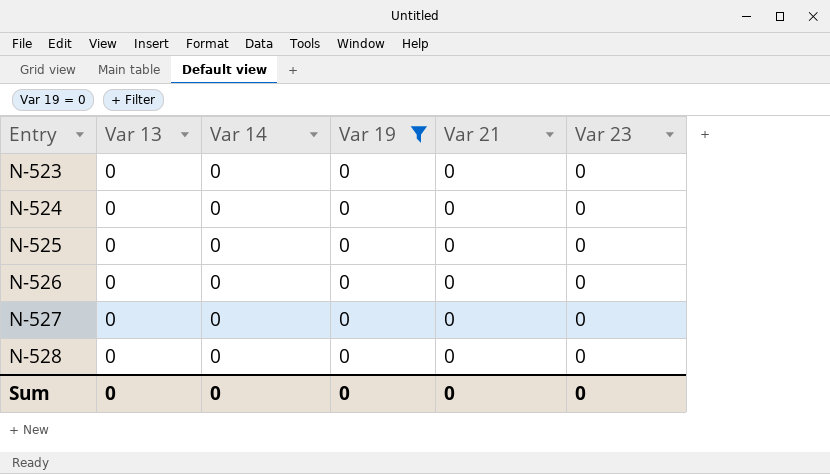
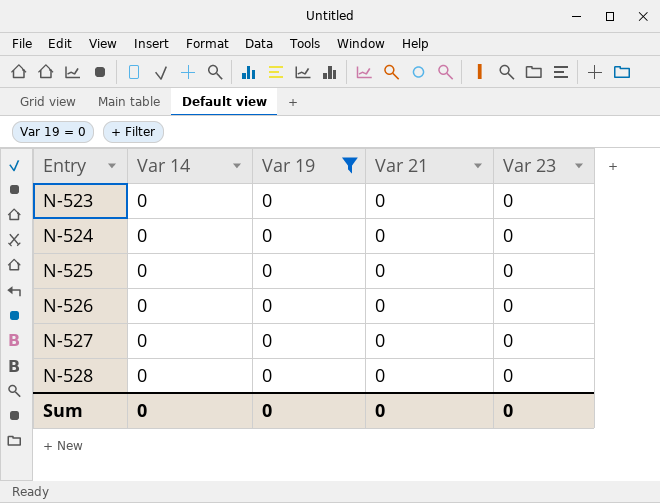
column Var 13 | position: 2 -> none

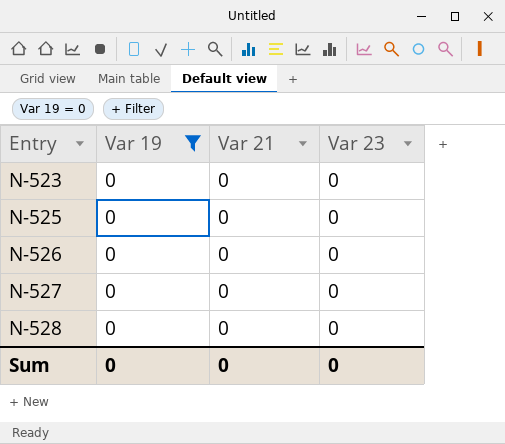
column Var 14 | position: 2 -> none
row N-524: 0 | 0 | 0 | 0 -> none

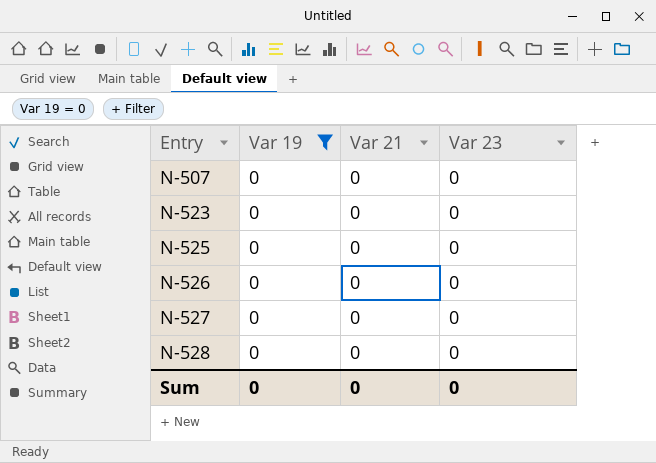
row N-507: none -> 0 | 0 | 0

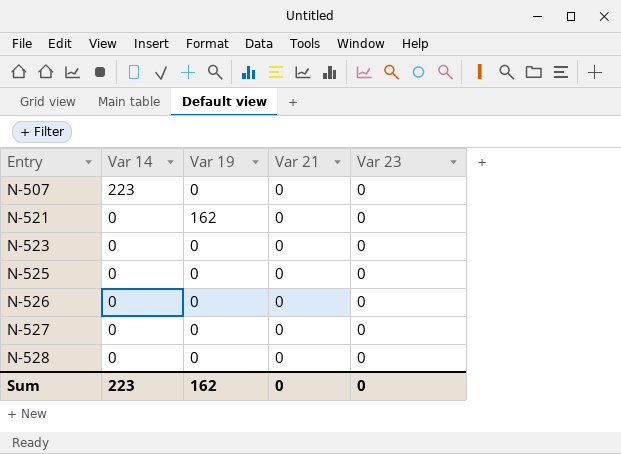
filter: Var 19 = 0 -> none
column Var 14 | position: none -> 2
Sum | Var 19: 0 -> 162

